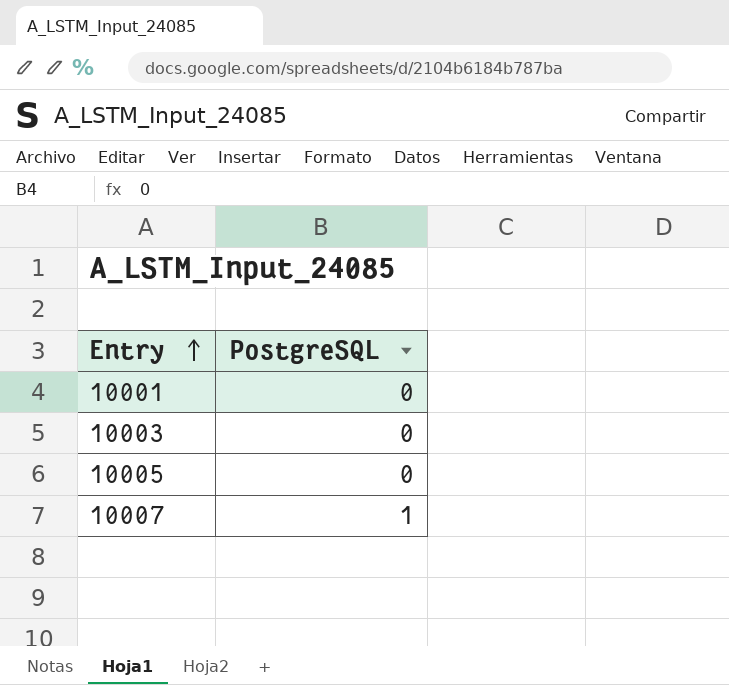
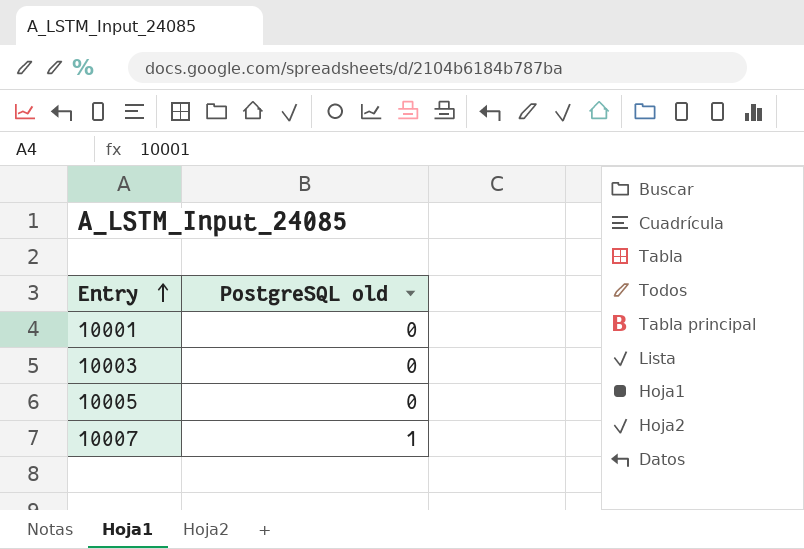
column name: PostgreSQL -> PostgreSQL old

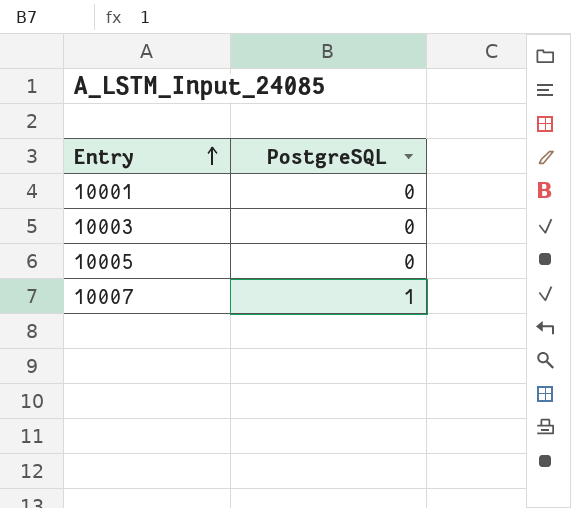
column name: PostgreSQL old -> PostgreSQL

